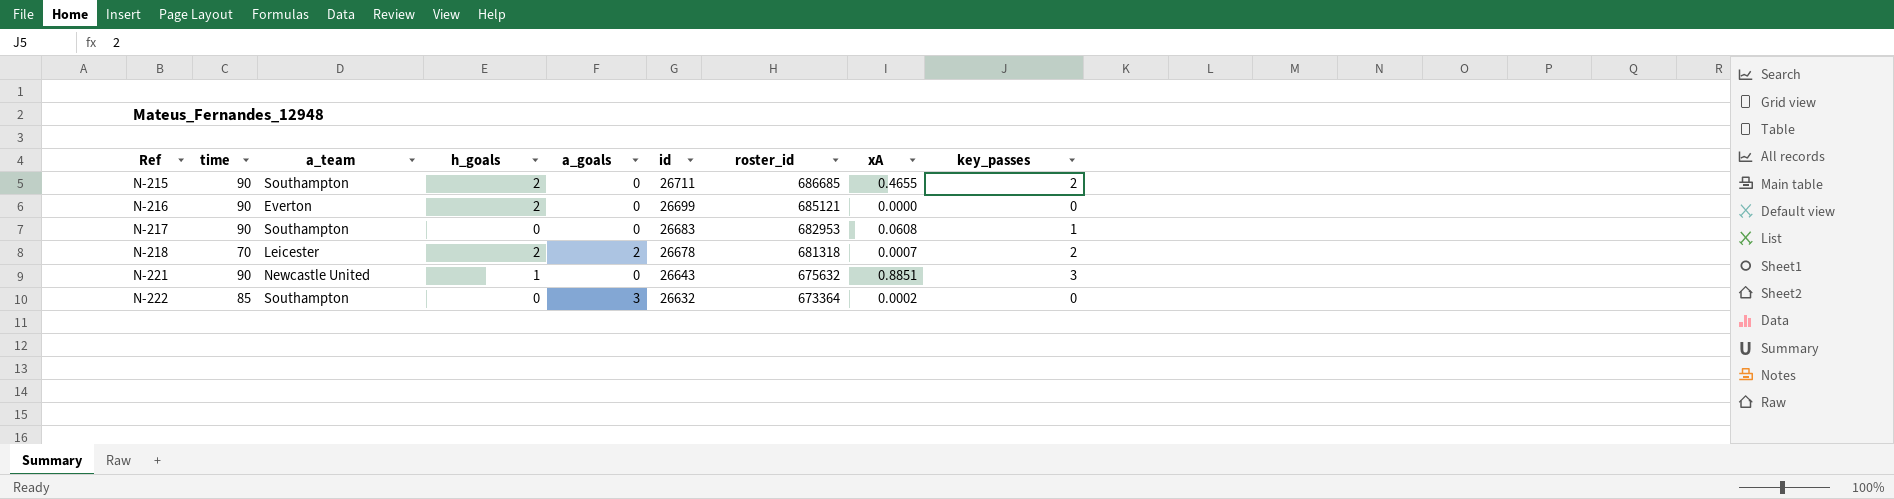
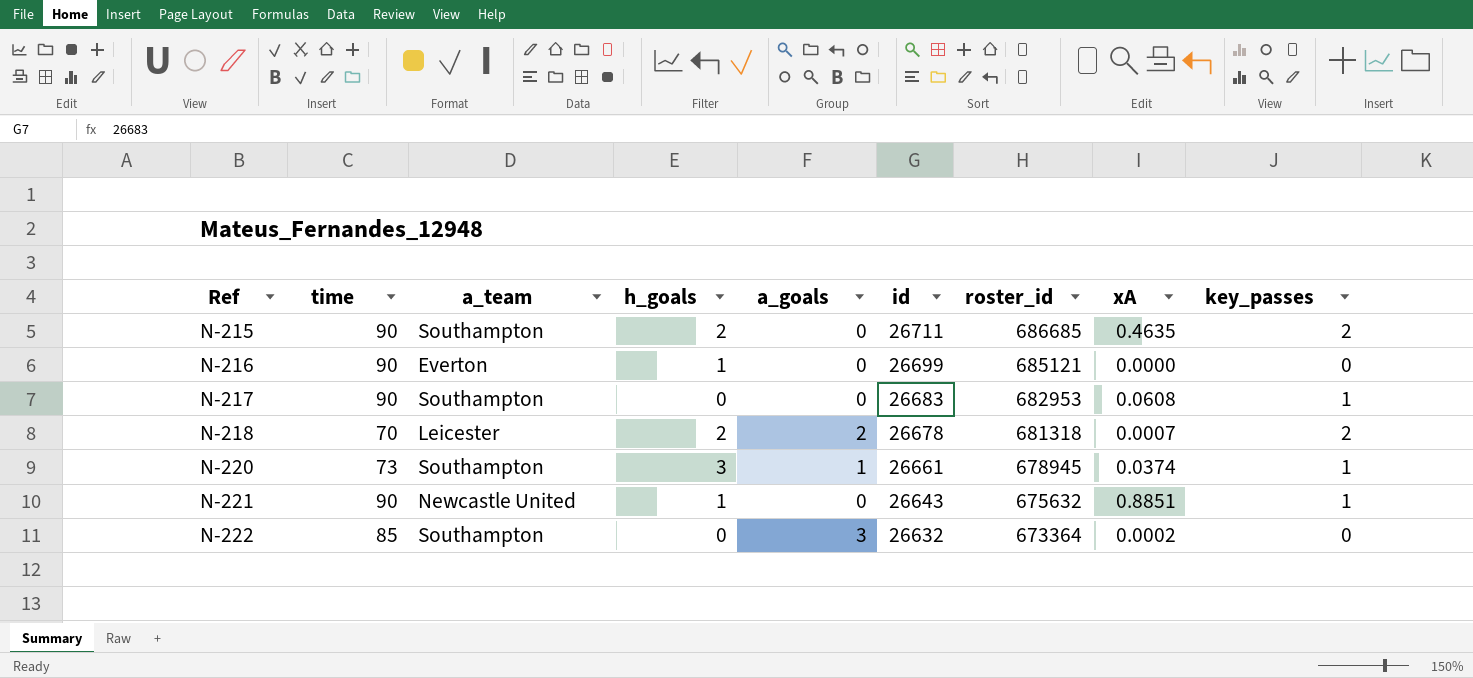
N-215 | xA: 0.4655 -> 0.4635
N-216 | h_goals: 2 -> 1
row N-220: none -> 73 | Southampton | 3 | 1 | 26661 | 678945 | 0.0374 | 1
N-221 | key_passes: 3 -> 1

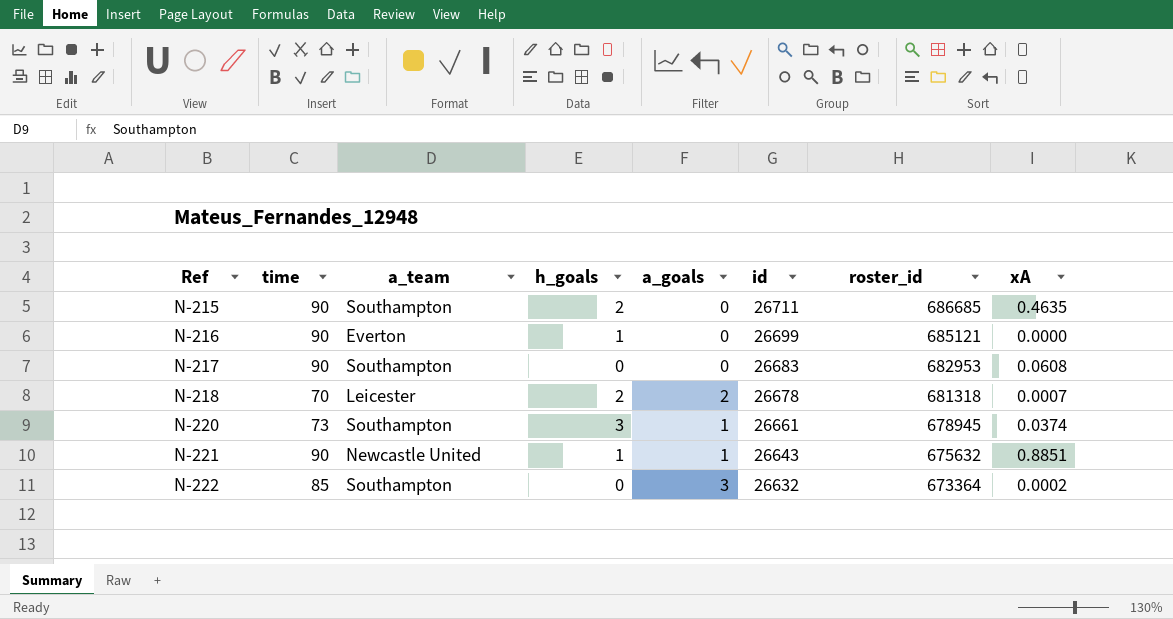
column key_passes | position: 9 -> none
N-221 | a_goals: 0 -> 1

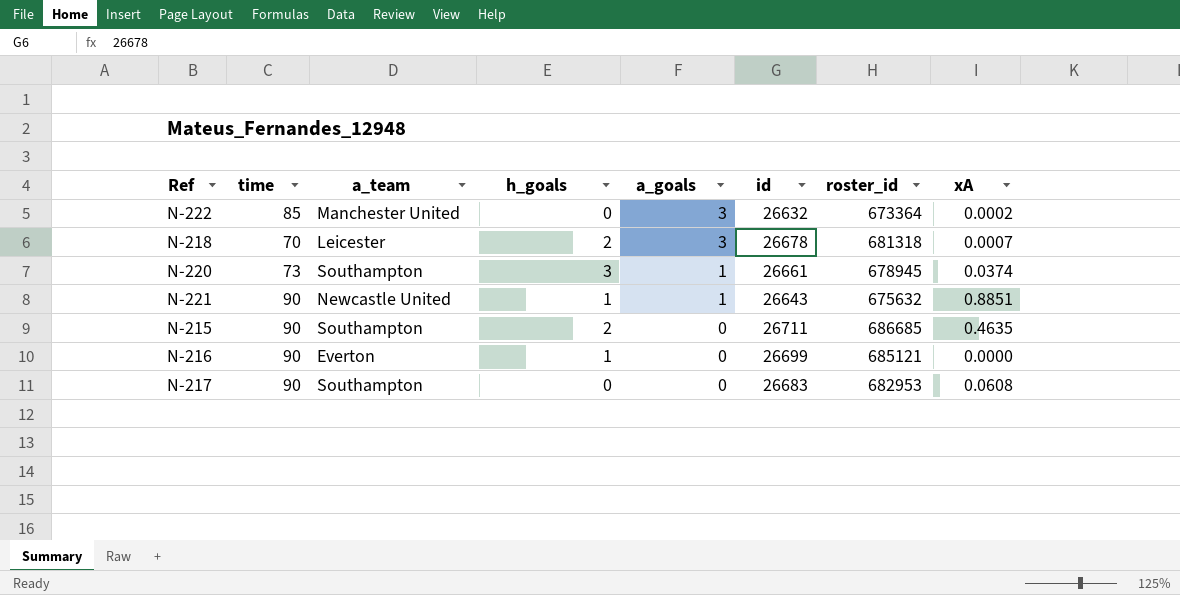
row order: Ref ascending -> a_goals descending
N-222 | a_team: Southampton -> Manchester United
N-218 | a_goals: 2 -> 3

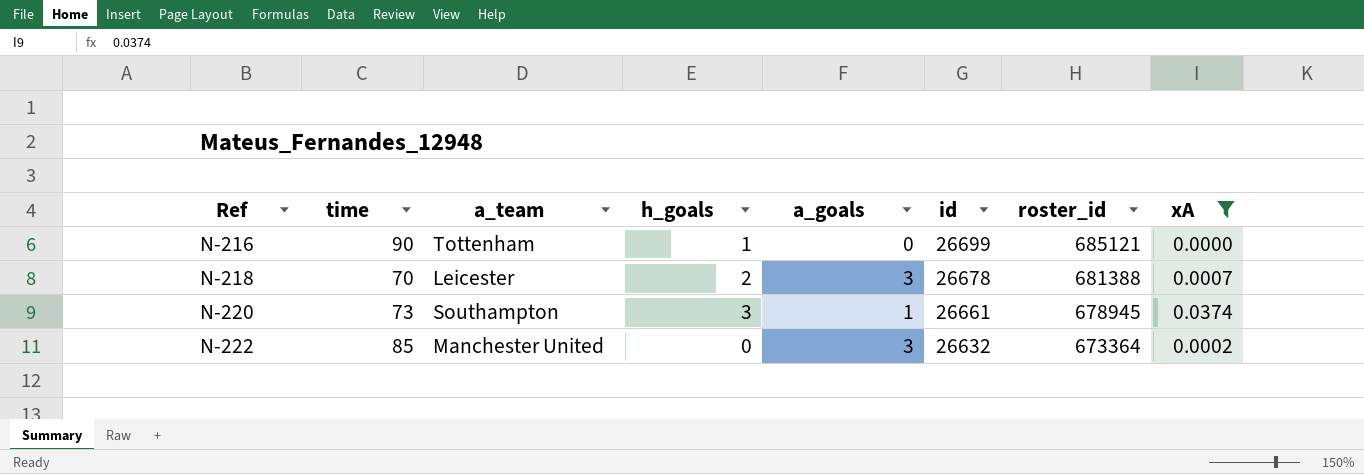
filter: none -> xA <= 0.0374
row order: a_goals descending -> Ref ascending
N-216 | a_team: Everton -> Tottenham
N-218 | roster_id: 681318 -> 681388

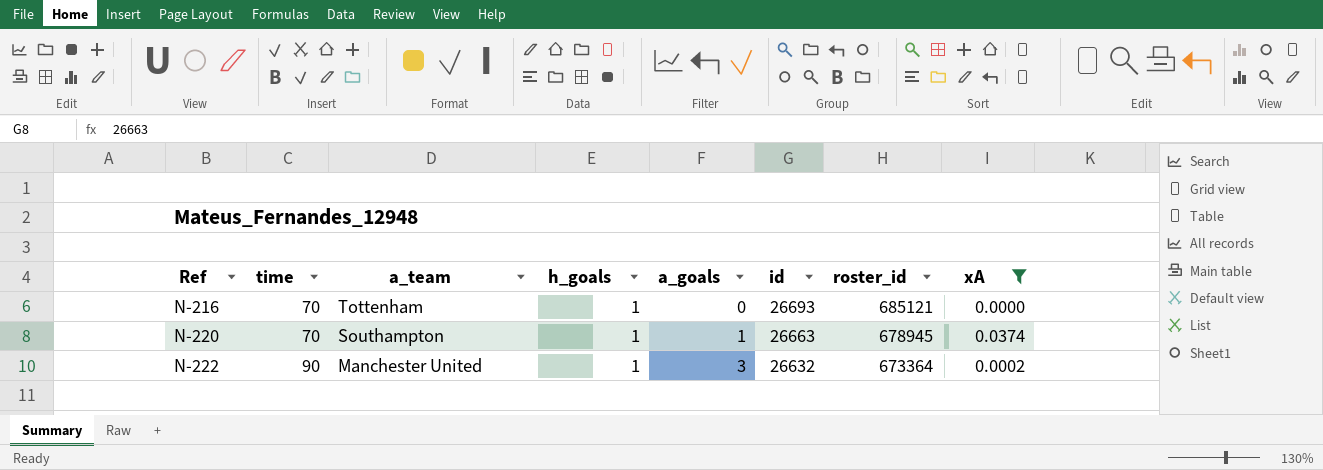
row N-218: 70 | Leicester | 2 | 3 | 26678 | 681388 | 0.0007 -> none
N-216 | time: 90 -> 70
N-216 | id: 26699 -> 26693
N-220 | time: 73 -> 70
N-220 | h_goals: 3 -> 1
N-220 | id: 26661 -> 26663
N-222 | time: 85 -> 90
N-222 | h_goals: 0 -> 1

